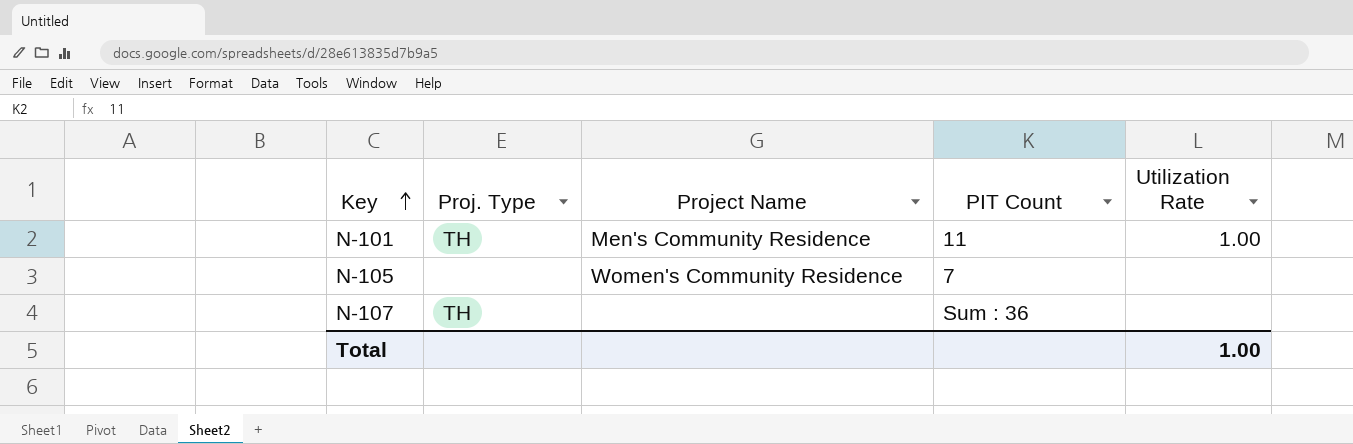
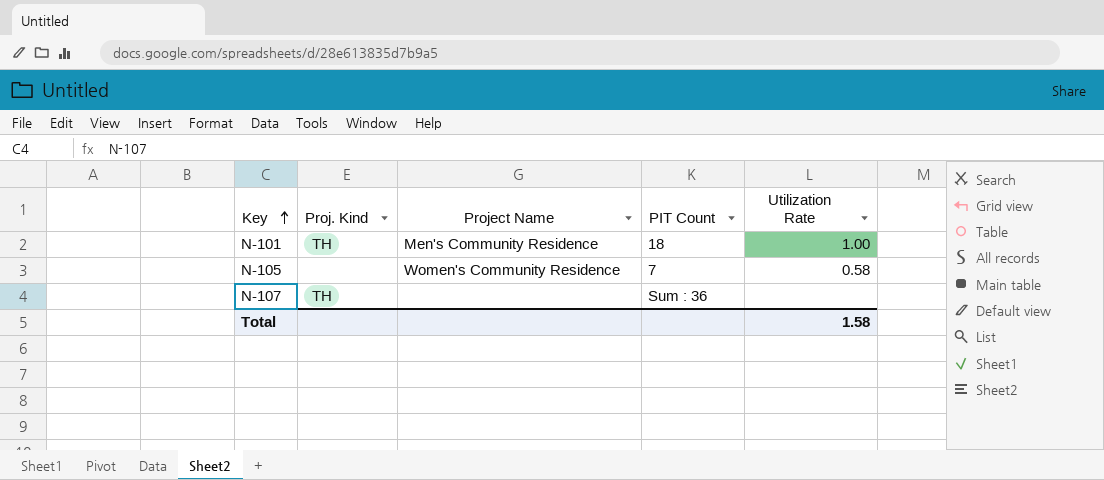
column name: Proj. Type -> Proj. Kind
N-101 | PIT Count: 11 -> 18
N-105 | Utilization Rate: none -> 0.58
Total | Utilization Rate: 1.00 -> 1.58

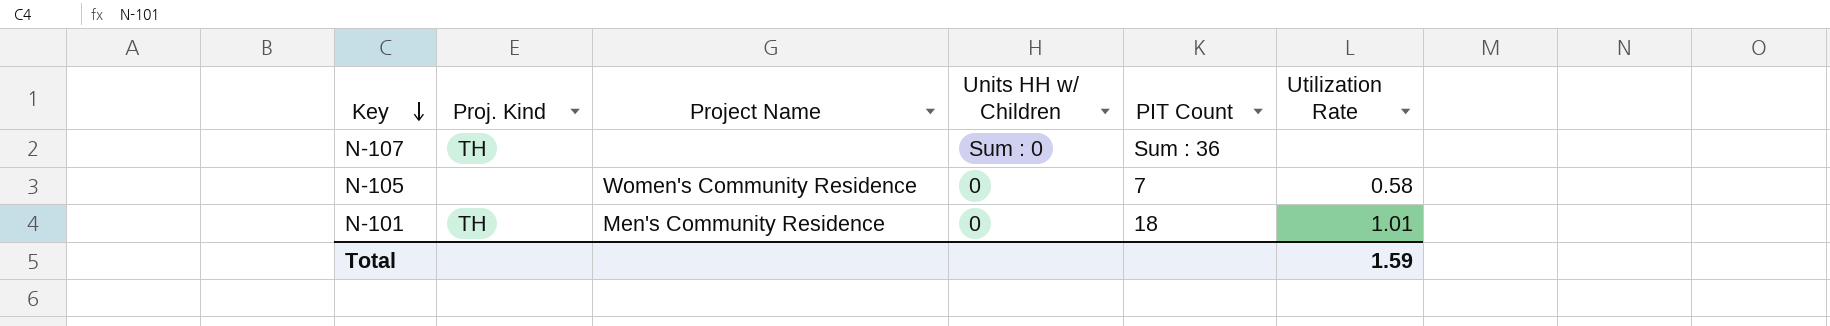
row order: Key ascending -> Key descending
column Units HH w/ Children | position: none -> 4
N-101 | Utilization Rate: 1.00 -> 1.01
Total | Utilization Rate: 1.58 -> 1.59

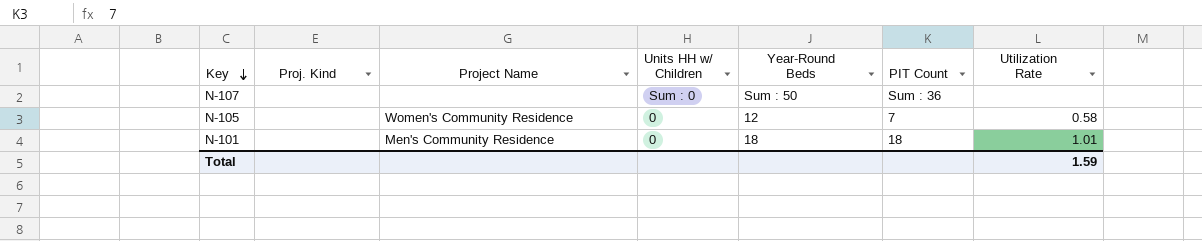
column Year-Round Beds | position: none -> 5
N-107 | Proj. Kind: TH -> none
N-101 | Proj. Kind: TH -> none

